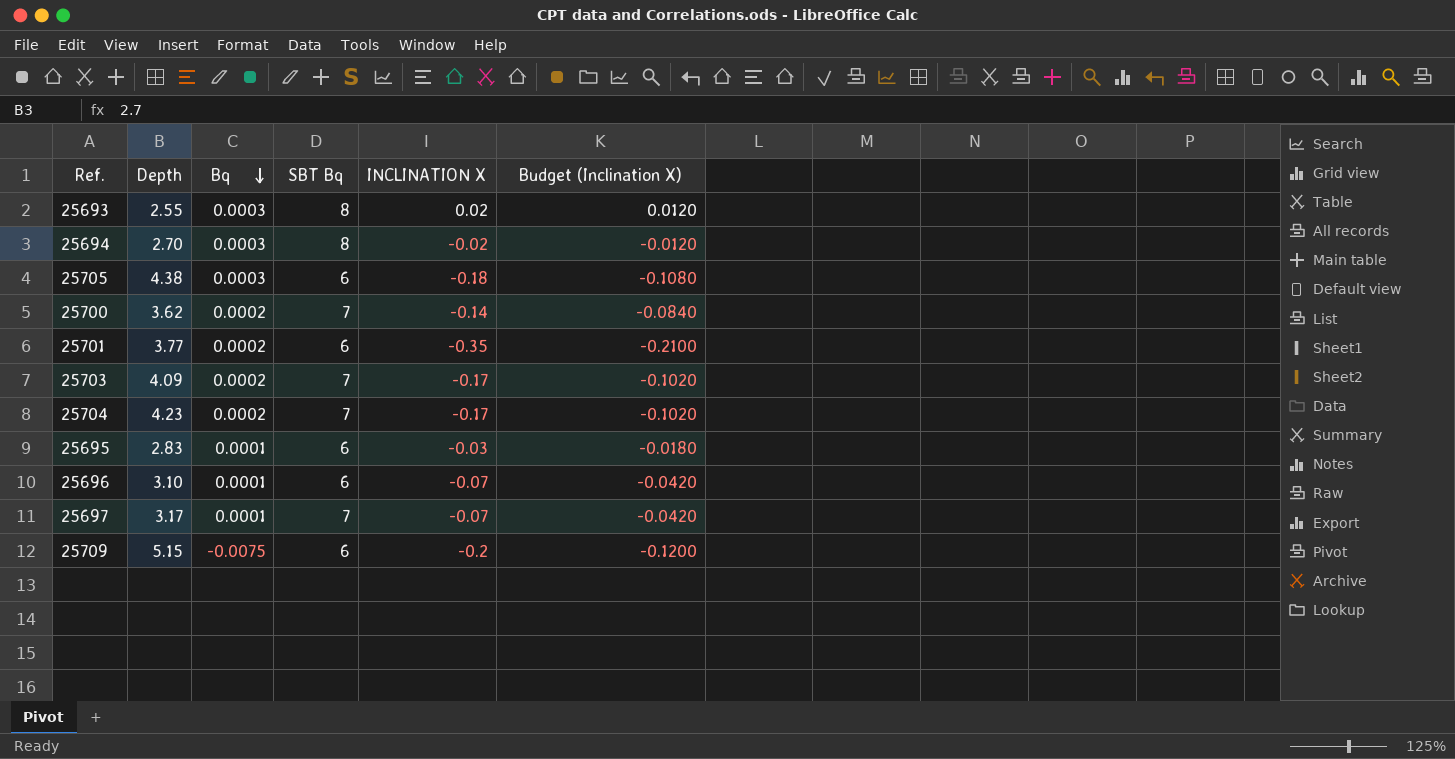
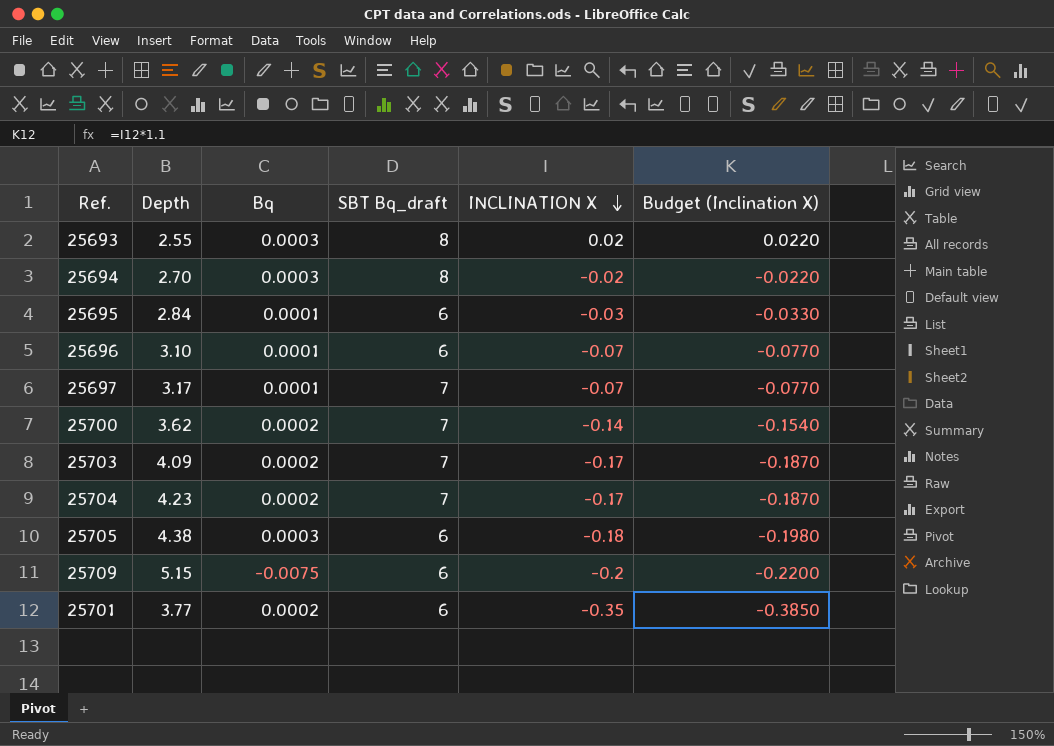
row order: Bq descending -> INCLINATION X descending
column name: SBT Bq -> SBT Bq_draft
column Budget (Inclination X) | formula: [INCLINATION X] * 0.6 -> [INCLINATION X] * 1.1
25695 | Depth: 2.83 -> 2.84

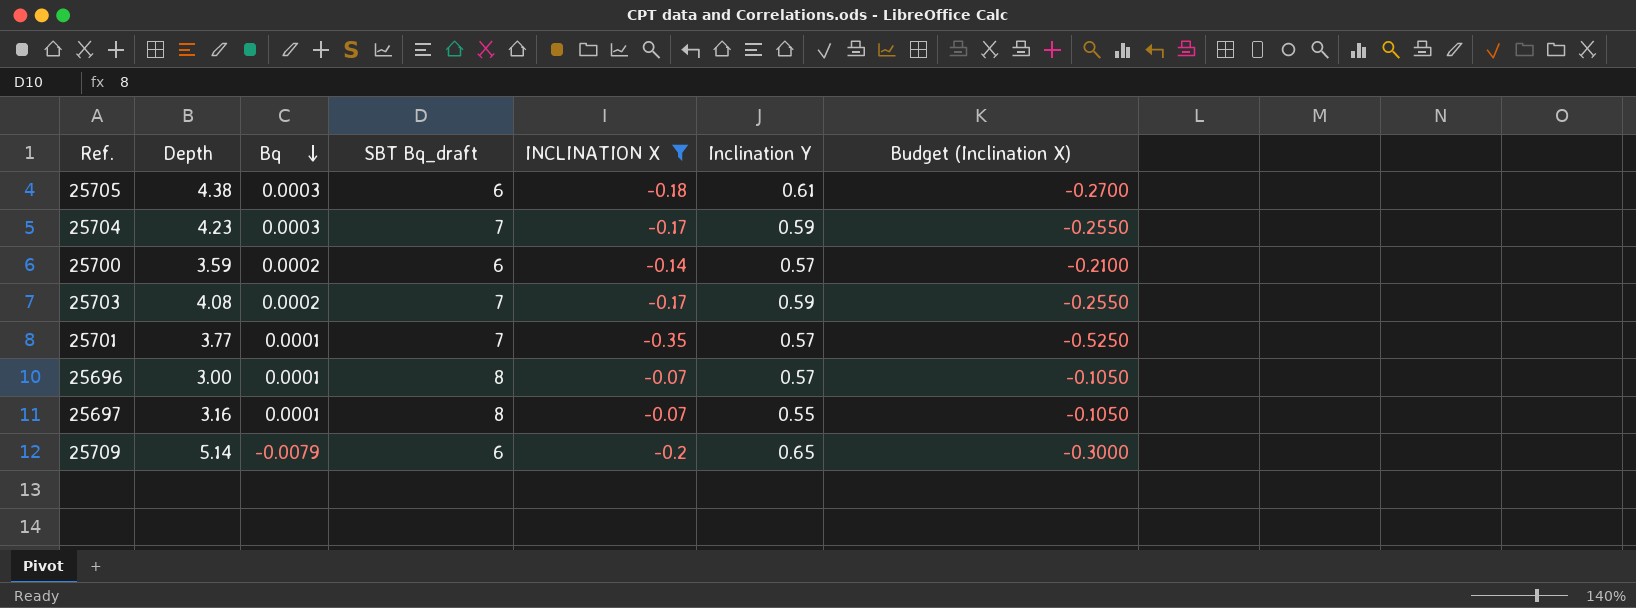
filter: none -> INCLINATION X <= -0.07
row order: INCLINATION X descending -> Bq descending
column Inclination Y | position: none -> 6
column Budget (Inclination X) | formula: [INCLINATION X] * 1.1 -> [INCLINATION X] * 1.5
25704 | Bq: 0.0002 -> 0.0003
25700 | Depth: 3.62 -> 3.59
25700 | SBT Bq_draft: 7 -> 6
25703 | Depth: 4.09 -> 4.08
25701 | Bq: 0.0002 -> 0.0001
25701 | SBT Bq_draft: 6 -> 7
25696 | Depth: 3.10 -> 3.00
25696 | SBT Bq_draft: 6 -> 8
25697 | Depth: 3.17 -> 3.16
25697 | SBT Bq_draft: 7 -> 8
25709 | Depth: 5.15 -> 5.14
25709 | Bq: -0.0075 -> -0.0079

